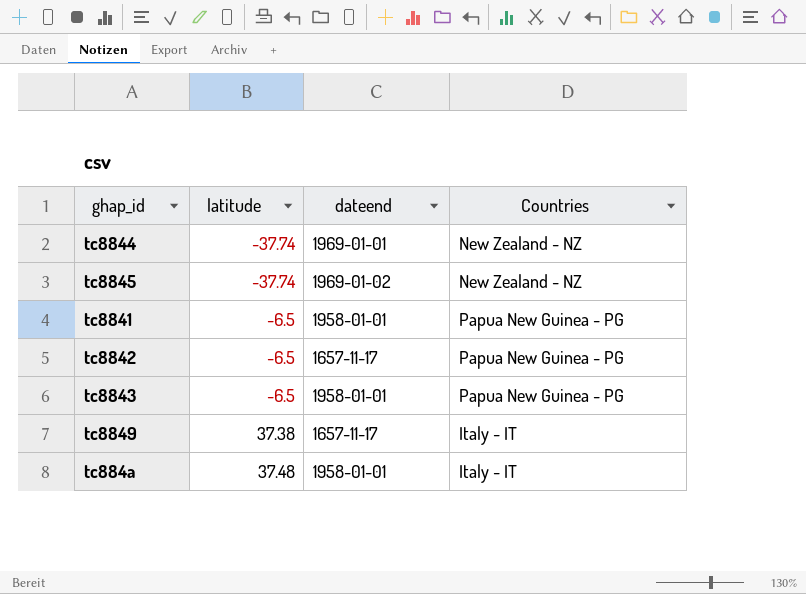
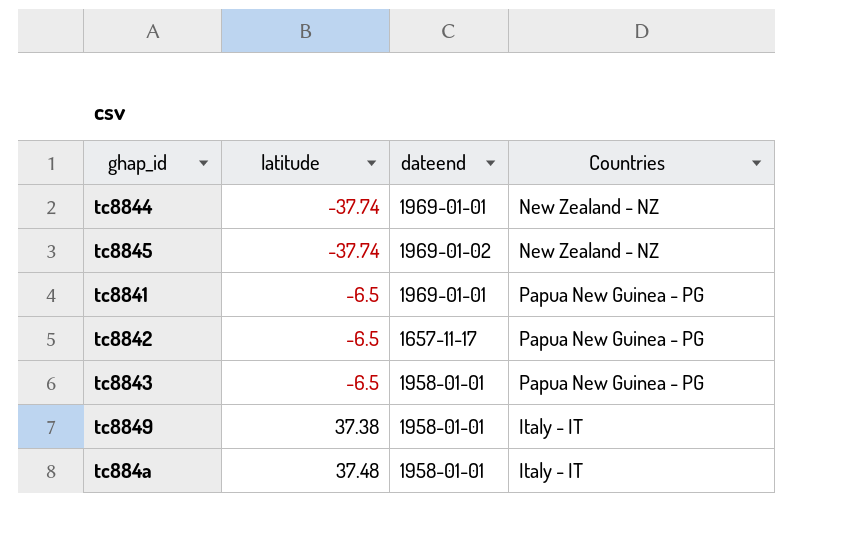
tc8841 | dateend: 1958-01-01 -> 1969-01-01
tc8849 | dateend: 1657-11-17 -> 1958-01-01

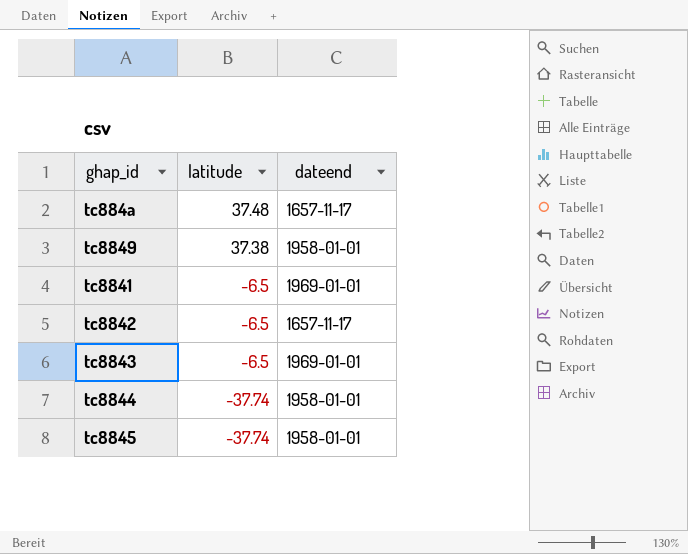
row order: latitude ascending -> latitude descending
column Countries | position: 4 -> none
tc884a | dateend: 1958-01-01 -> 1657-11-17
tc8843 | dateend: 1958-01-01 -> 1969-01-01
tc8844 | dateend: 1969-01-01 -> 1958-01-01
tc8845 | dateend: 1969-01-02 -> 1958-01-01

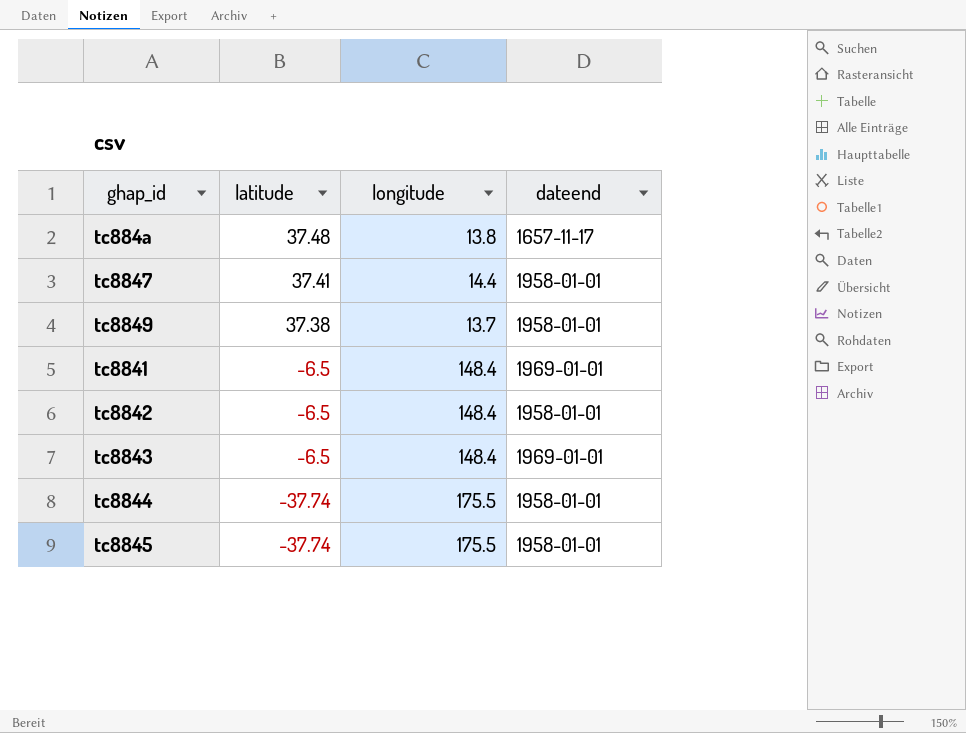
column longitude | position: none -> 3
row tc8847: none -> 37.41 | 14.4 | 1958-01-01
tc8842 | dateend: 1657-11-17 -> 1958-01-01

